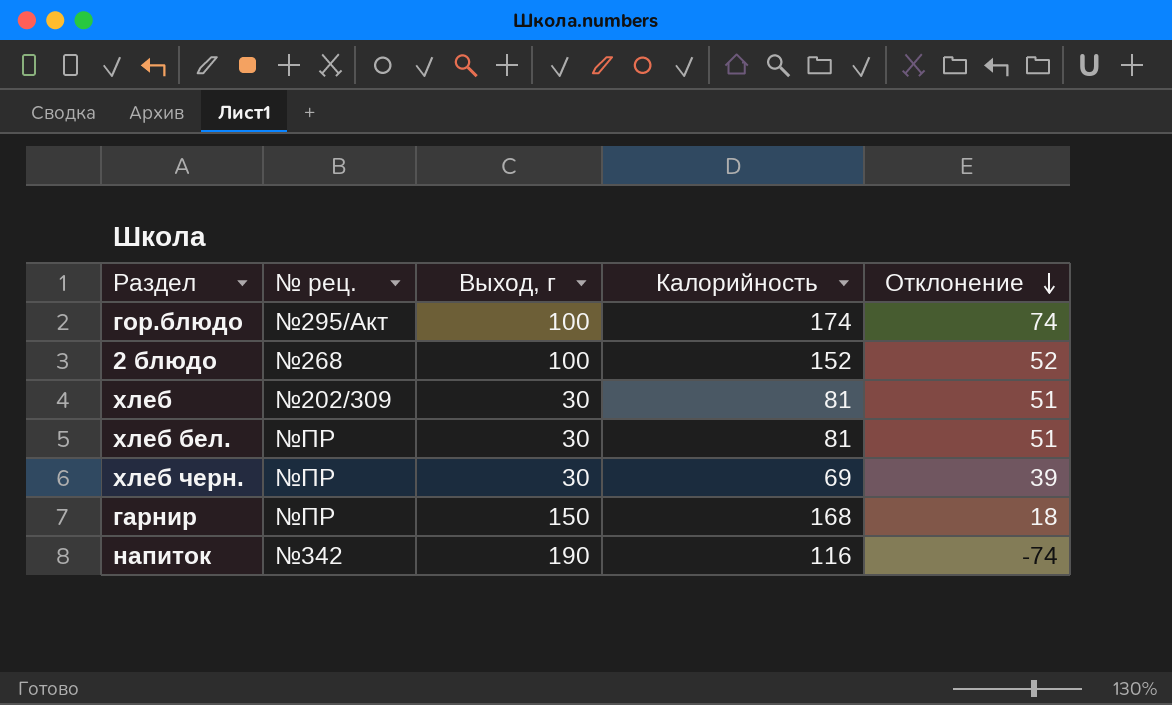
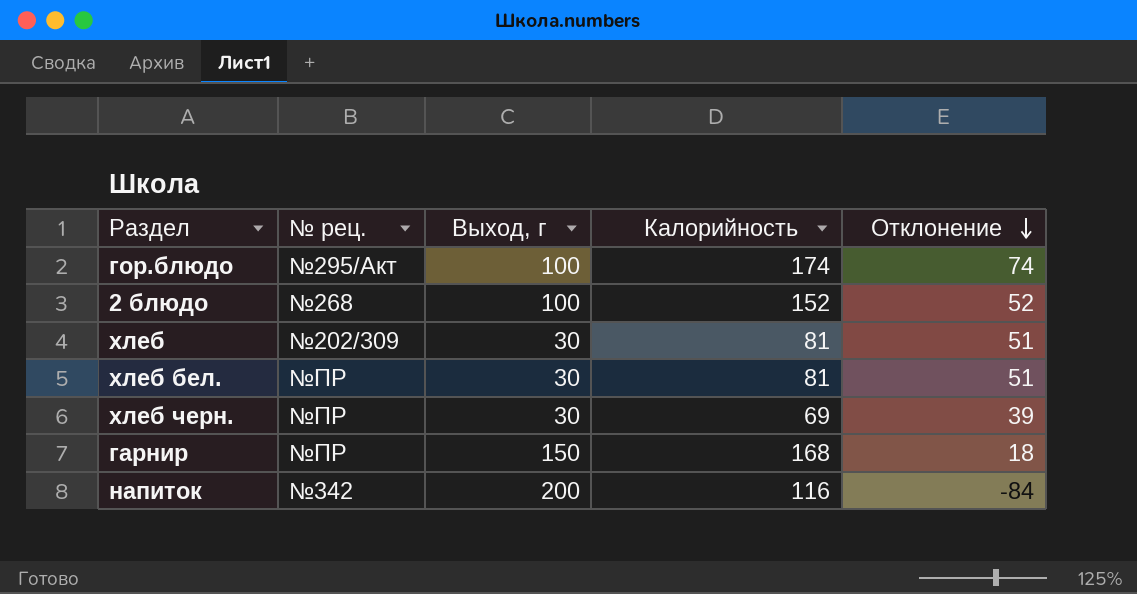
напиток | Выход, г: 190 -> 200
напиток | Отклонение: -74 -> -84

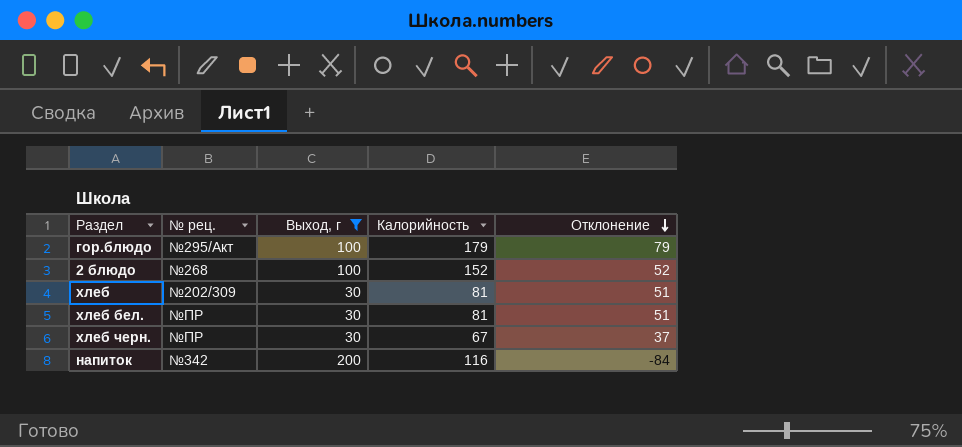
filter: none -> Выход, г != 150
гор.блюдо | Калорийность: 174 -> 179
гор.блюдо | Отклонение: 74 -> 79
хлеб черн. | Калорийность: 69 -> 67
хлеб черн. | Отклонение: 39 -> 37

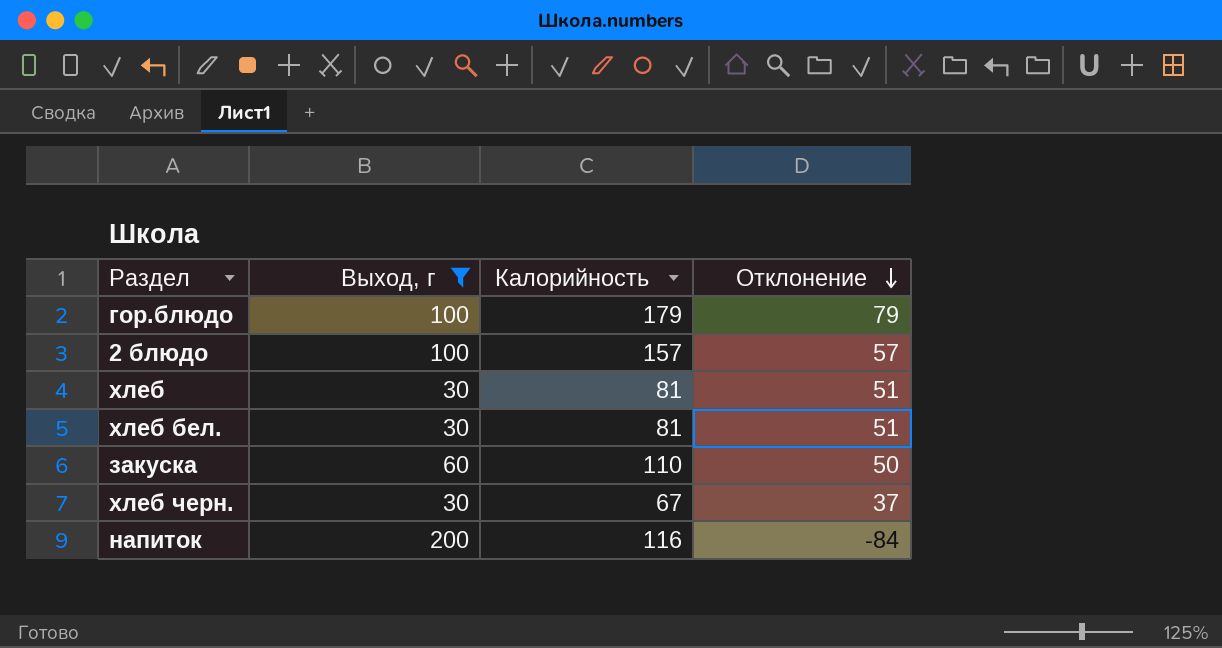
column № рец. | position: 2 -> none
2 блюдо | Калорийность: 152 -> 157
2 блюдо | Отклонение: 52 -> 57
row закуска: none -> 60 | 110 | 50

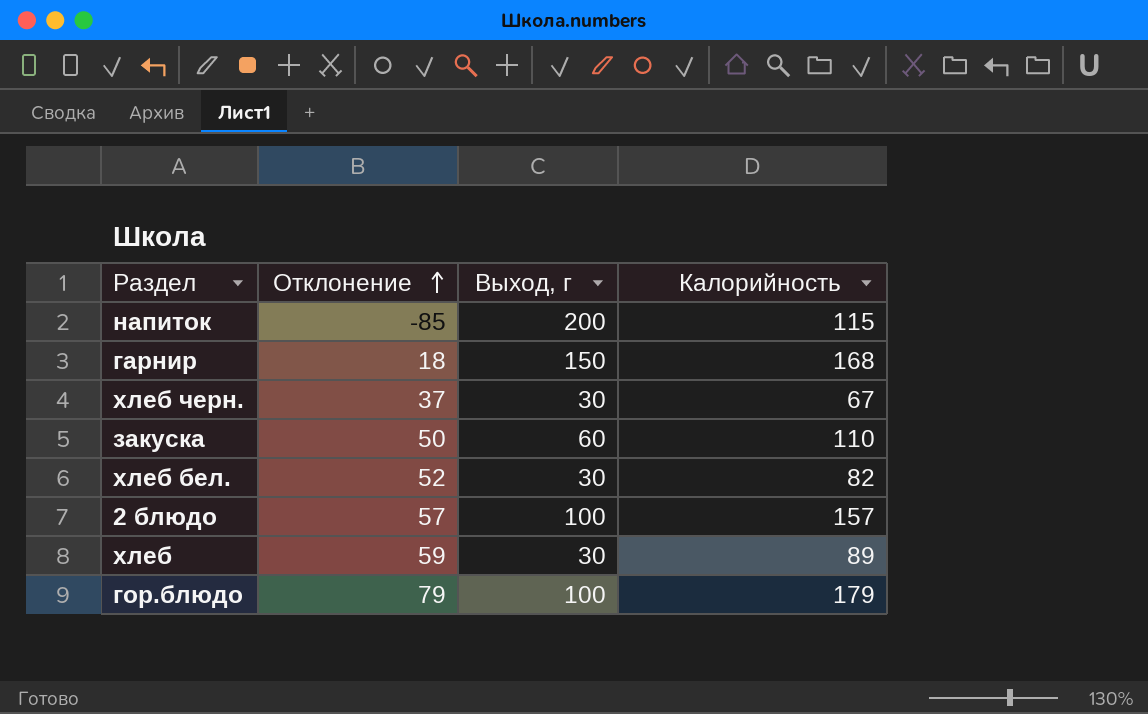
filter: Выход, г != 150 -> none
row order: Отклонение descending -> Отклонение ascending
column Отклонение | position: 4 -> 2
напиток | Отклонение: -84 -> -85
напиток | Калорийность: 116 -> 115
хлеб бел. | Отклонение: 51 -> 52
хлеб бел. | Калорийность: 81 -> 82
хлеб | Отклонение: 51 -> 59
хлеб | Калорийность: 81 -> 89

